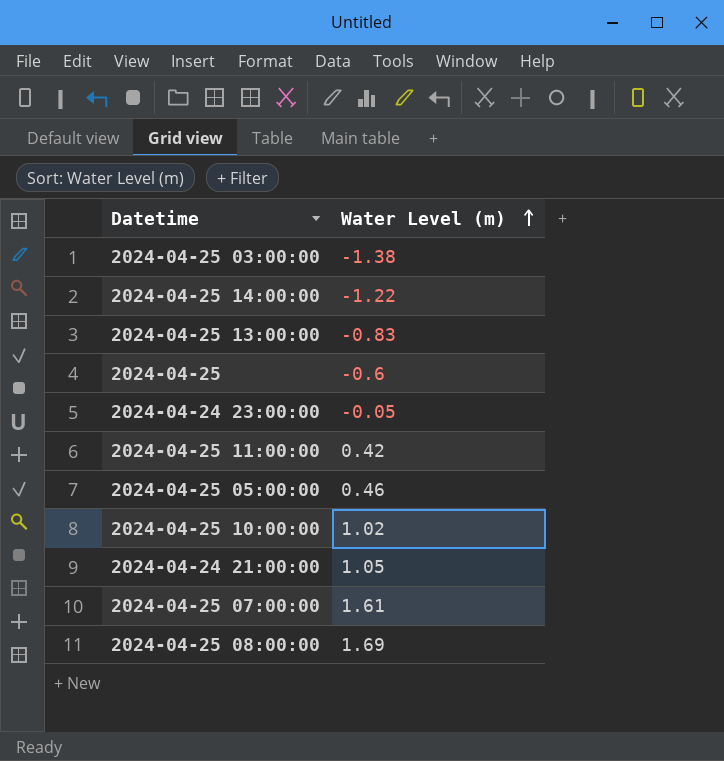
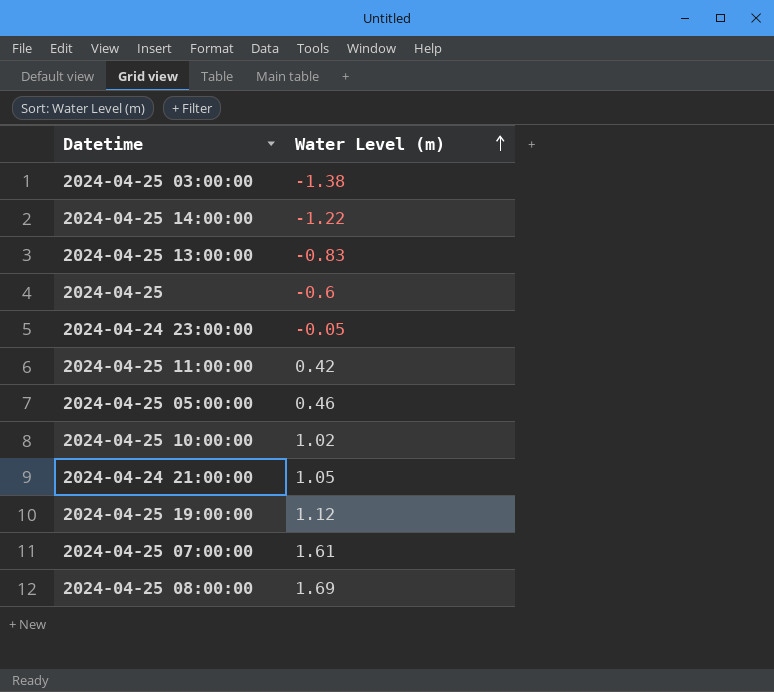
row 2024-04-25 19:00:00: none -> 1.12

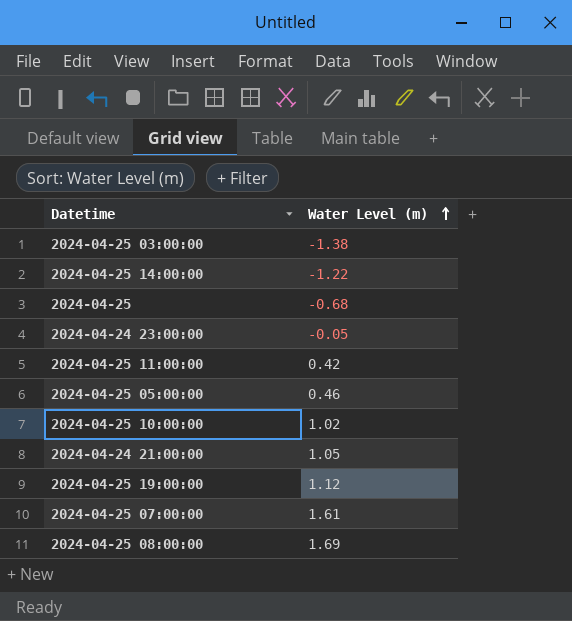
row 2024-04-25 13:00:00: -0.83 -> none
2024-04-25 | Water Level (m): -0.6 -> -0.68

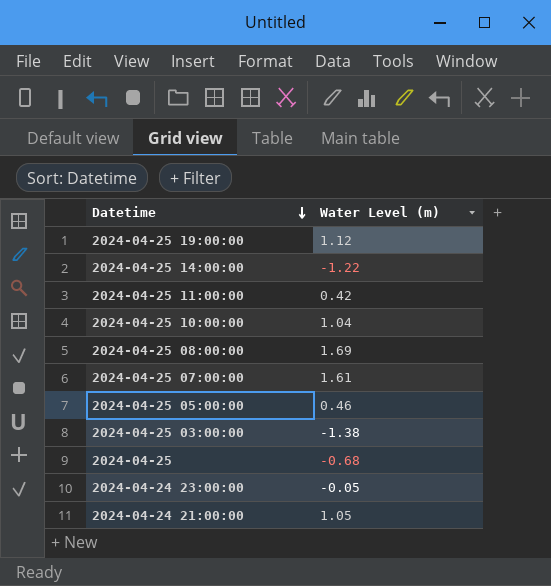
row order: Water Level (m) ascending -> Datetime descending
2024-04-25 10:00:00 | Water Level (m): 1.02 -> 1.04

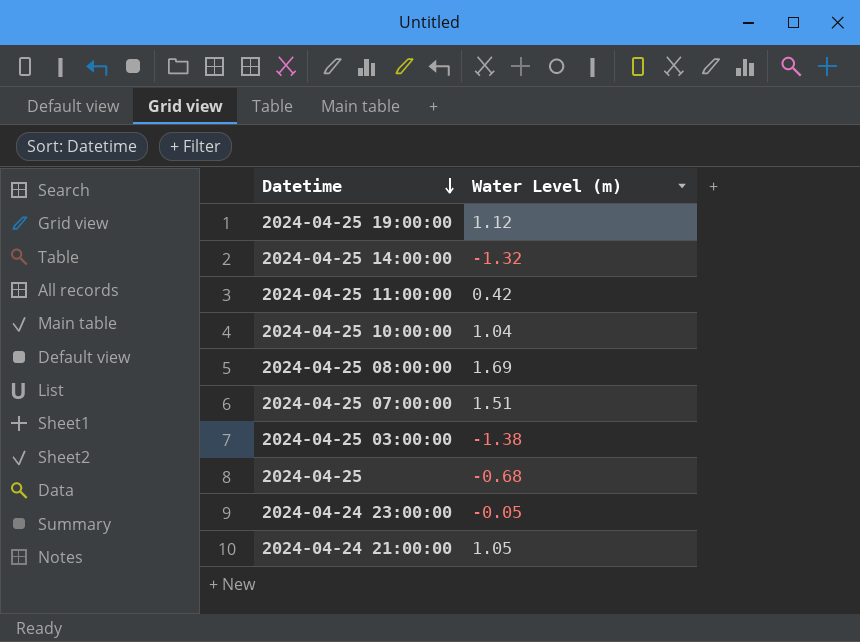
row 2024-04-25 05:00:00: 0.46 -> none
2024-04-25 14:00:00 | Water Level (m): -1.22 -> -1.32
2024-04-25 07:00:00 | Water Level (m): 1.61 -> 1.51

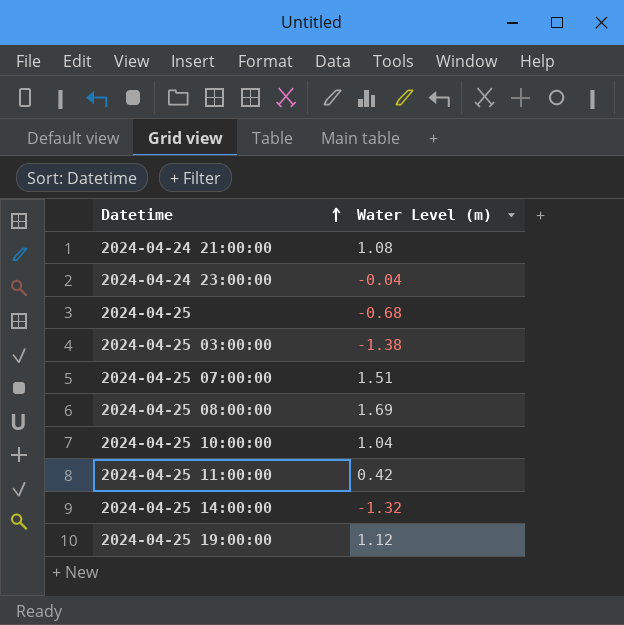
row order: Datetime descending -> Datetime ascending
2024-04-24 21:00:00 | Water Level (m): 1.05 -> 1.08
2024-04-24 23:00:00 | Water Level (m): -0.05 -> -0.04

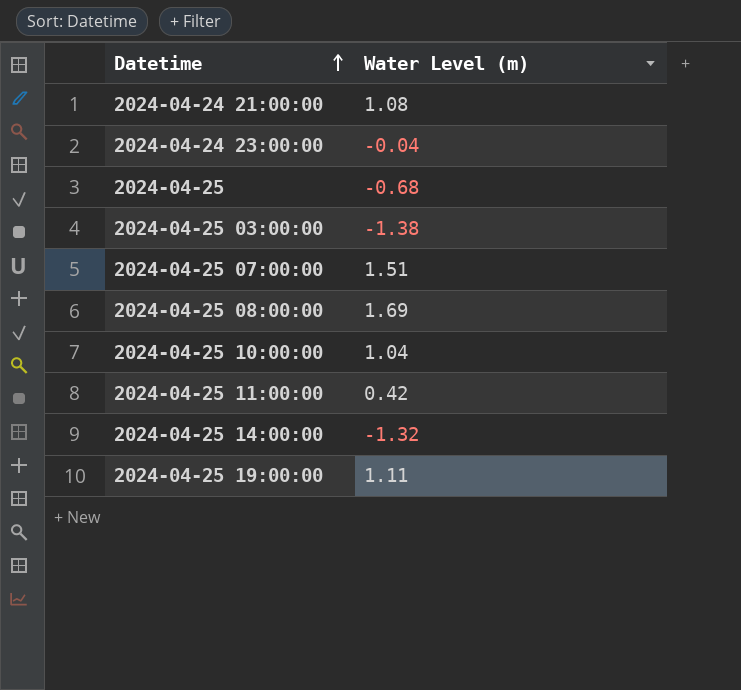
2024-04-25 19:00:00 | Water Level (m): 1.12 -> 1.11

